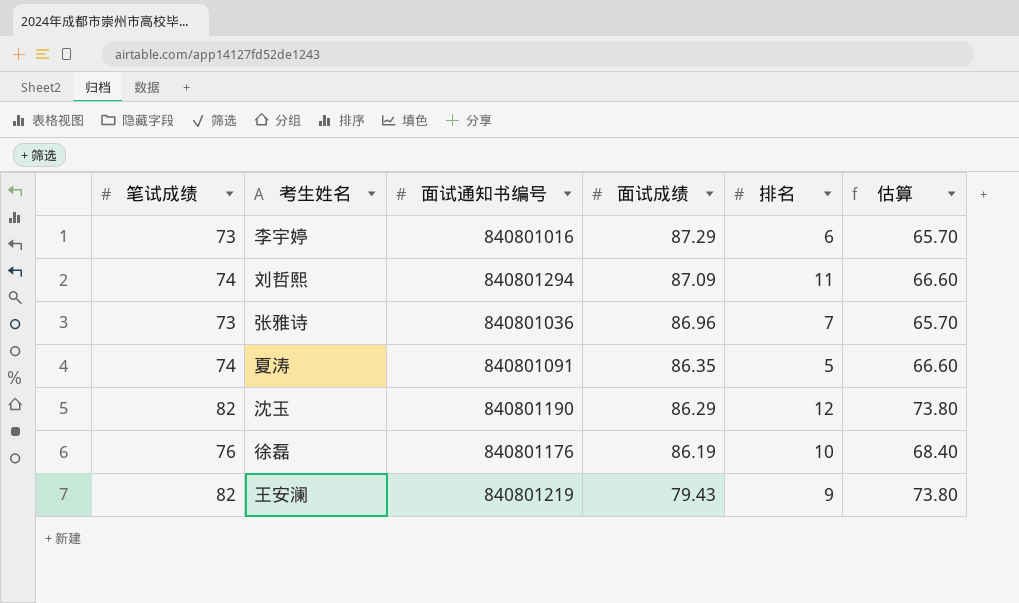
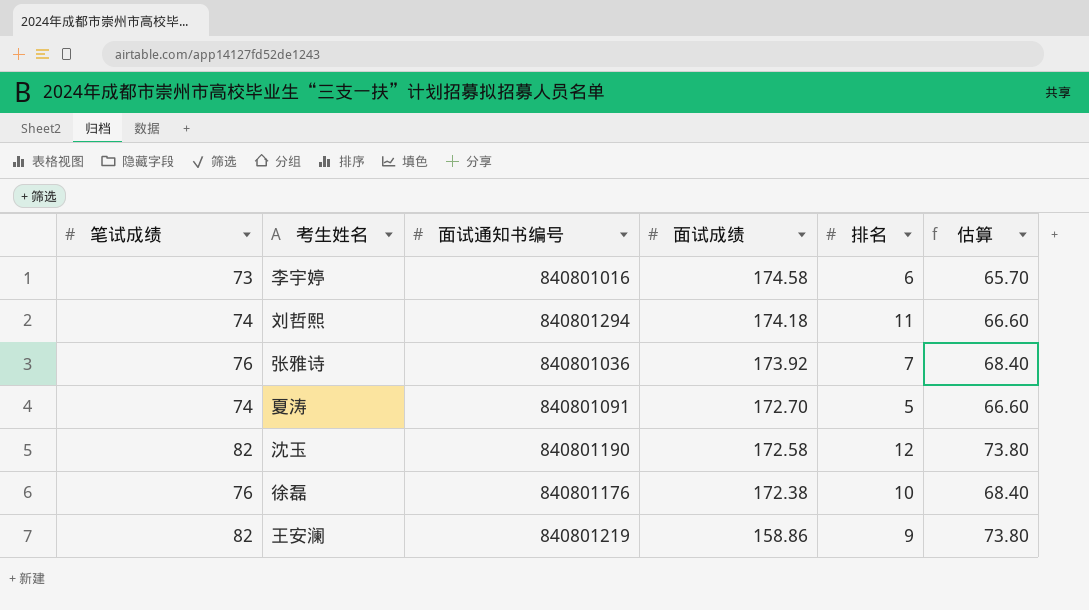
李宇婷 | 面试成绩: 87.29 -> 174.58
刘哲熙 | 面试成绩: 87.09 -> 174.18
张雅诗 | 笔试成绩: 73 -> 76
张雅诗 | 面试成绩: 86.96 -> 173.92
张雅诗 | 估算: 65.70 -> 68.40
夏涛 | 面试成绩: 86.35 -> 172.70
沈玉 | 面试成绩: 86.29 -> 172.58
徐磊 | 面试成绩: 86.19 -> 172.38
王安澜 | 面试成绩: 79.43 -> 158.86

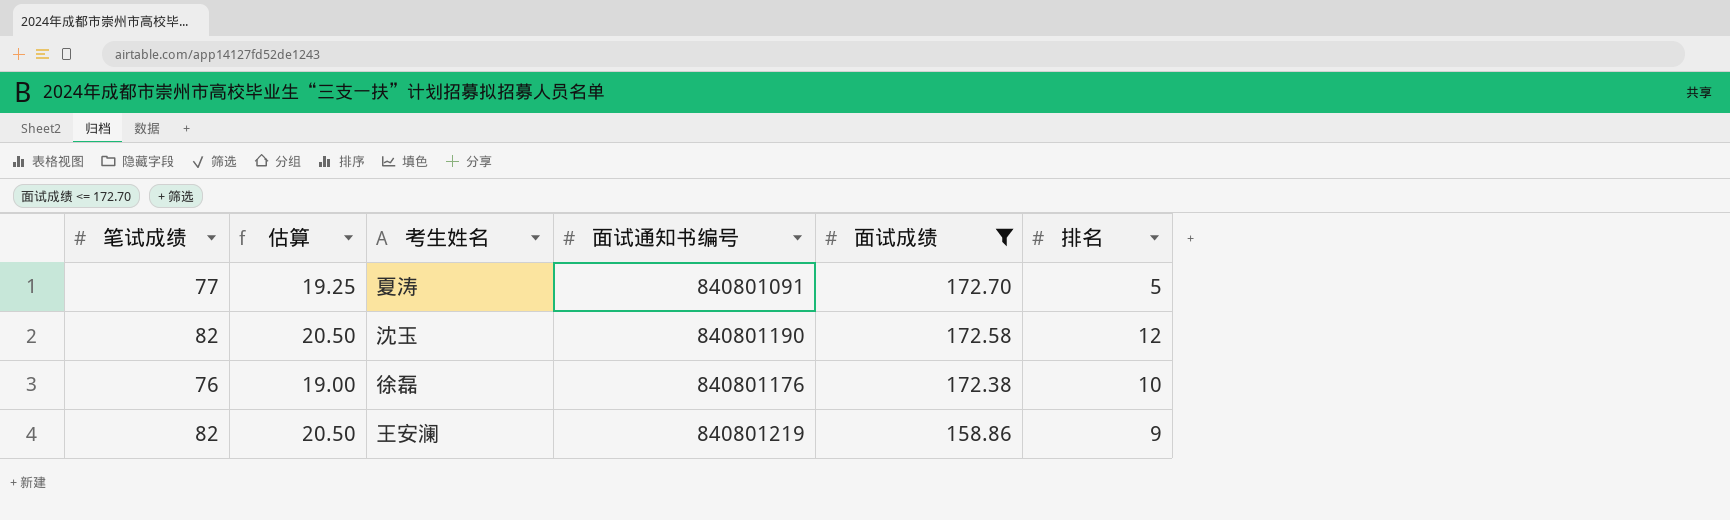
filter: none -> 面试成绩 <= 172.70
column 估算 | formula: [笔试成绩] * 0.9 -> [笔试成绩] * 0.25
column 估算 | position: 6 -> 2
夏涛 | 笔试成绩: 74 -> 77

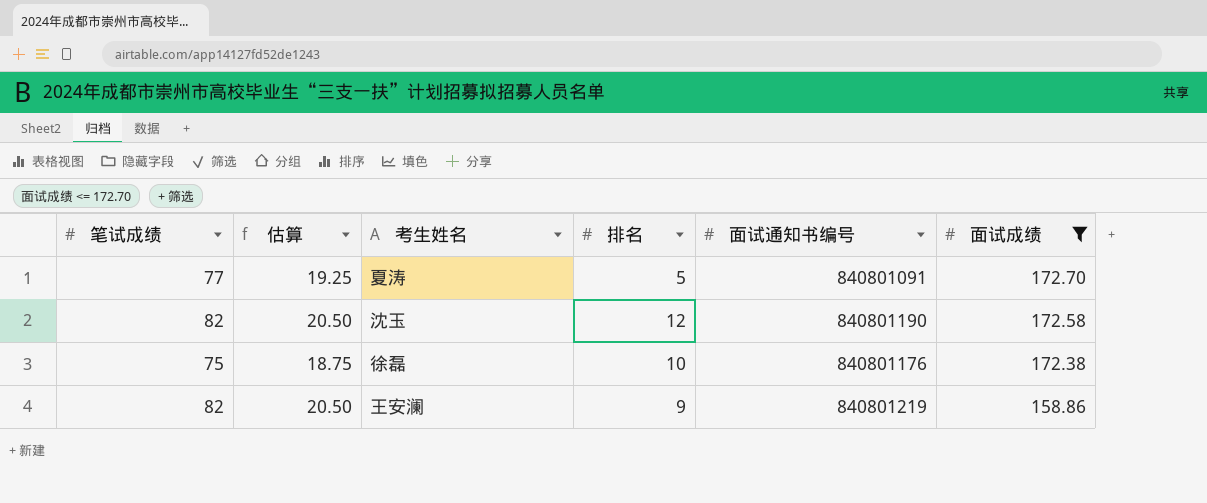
column 排名 | position: 6 -> 4
徐磊 | 笔试成绩: 76 -> 75
徐磊 | 估算: 19.00 -> 18.75

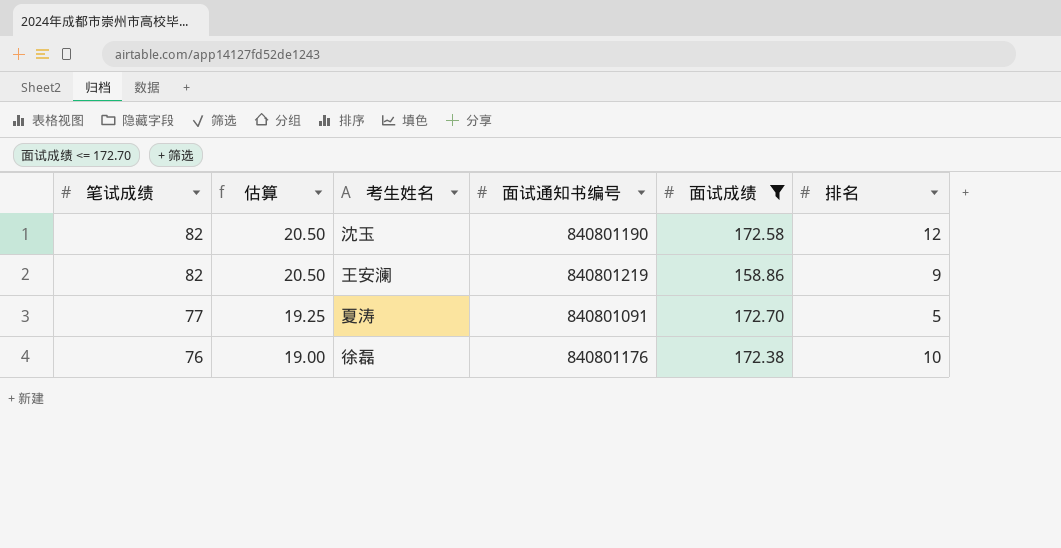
row order: 面试成绩 descending -> 笔试成绩 descending
column 排名 | position: 4 -> 6
徐磊 | 笔试成绩: 75 -> 76
徐磊 | 估算: 18.75 -> 19.00

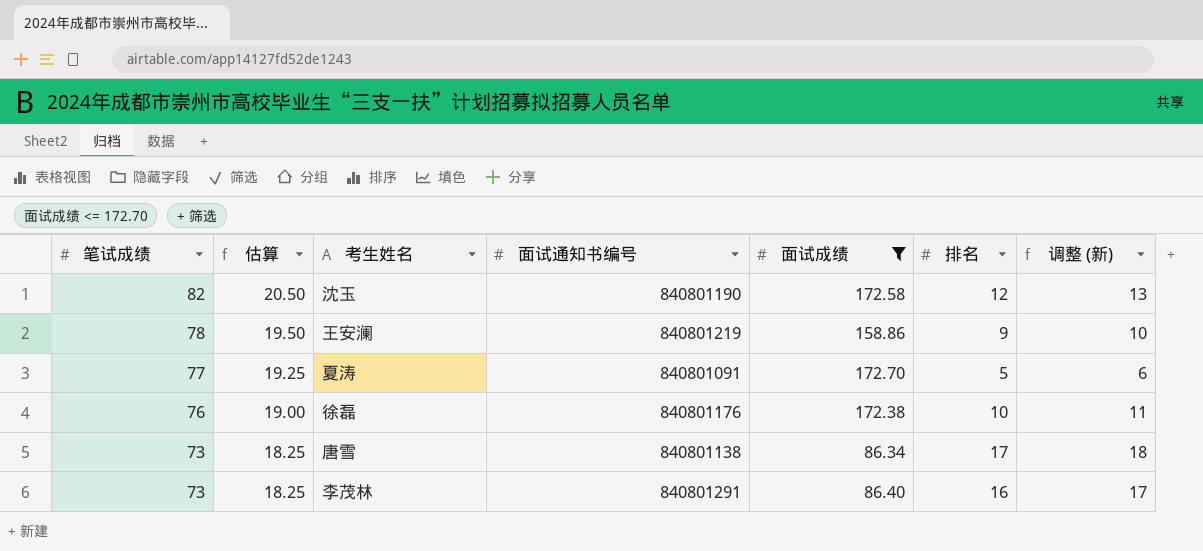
column 调整 (新) | formula: none -> [排名] + 1
王安澜 | 笔试成绩: 82 -> 78
王安澜 | 估算: 20.50 -> 19.50
row 唐雪: none -> 73 | 18.25 | 840801138 | 86.34 | 17 | 18
row 李茂林: none -> 73 | 18.25 | 840801291 | 86.40 | 16 | 17

